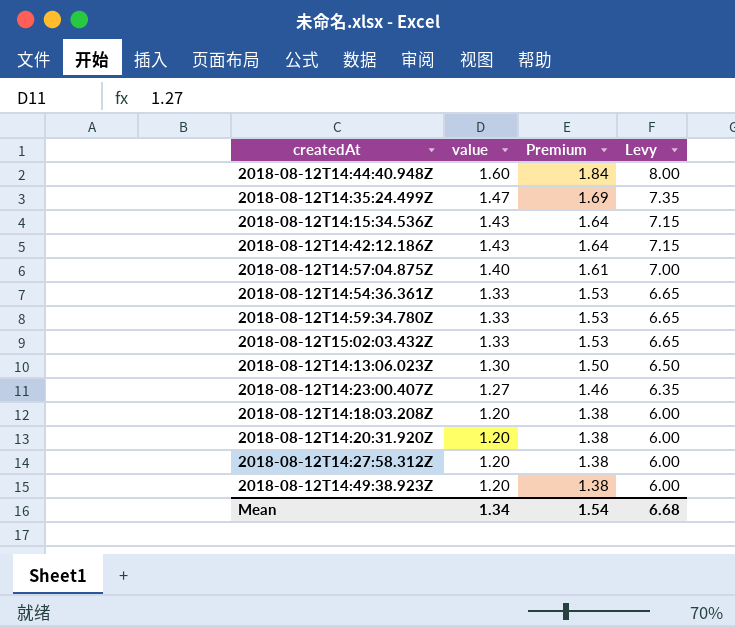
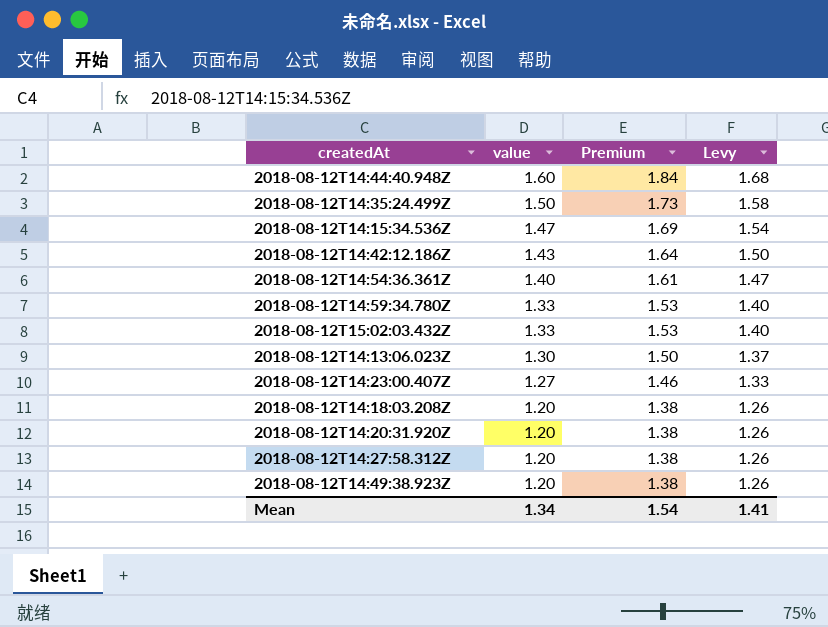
column Levy | formula: [value] * 5 -> [value] * 1.05
row 2018-08-12T14:57:04.875Z: 1.40 | 1.61 | 7.00 -> none
2018-08-12T14:35:24.499Z | value: 1.47 -> 1.50
2018-08-12T14:35:24.499Z | Premium: 1.69 -> 1.73
2018-08-12T14:15:34.536Z | value: 1.43 -> 1.47
2018-08-12T14:15:34.536Z | Premium: 1.64 -> 1.69
2018-08-12T14:54:36.361Z | value: 1.33 -> 1.40
2018-08-12T14:54:36.361Z | Premium: 1.53 -> 1.61
Mean | Levy: 6.68 -> 1.41

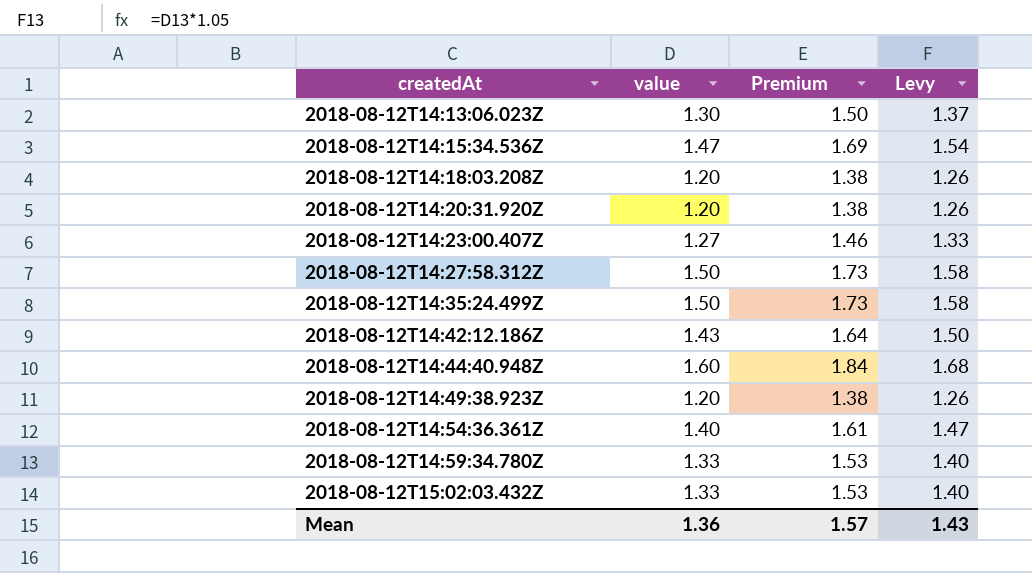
row order: value descending -> createdAt ascending
2018-08-12T14:27:58.312Z | value: 1.20 -> 1.50
2018-08-12T14:27:58.312Z | Premium: 1.38 -> 1.73
2018-08-12T14:27:58.312Z | Levy: 1.26 -> 1.58
Mean | value: 1.34 -> 1.36
Mean | Premium: 1.54 -> 1.57
Mean | Levy: 1.41 -> 1.43

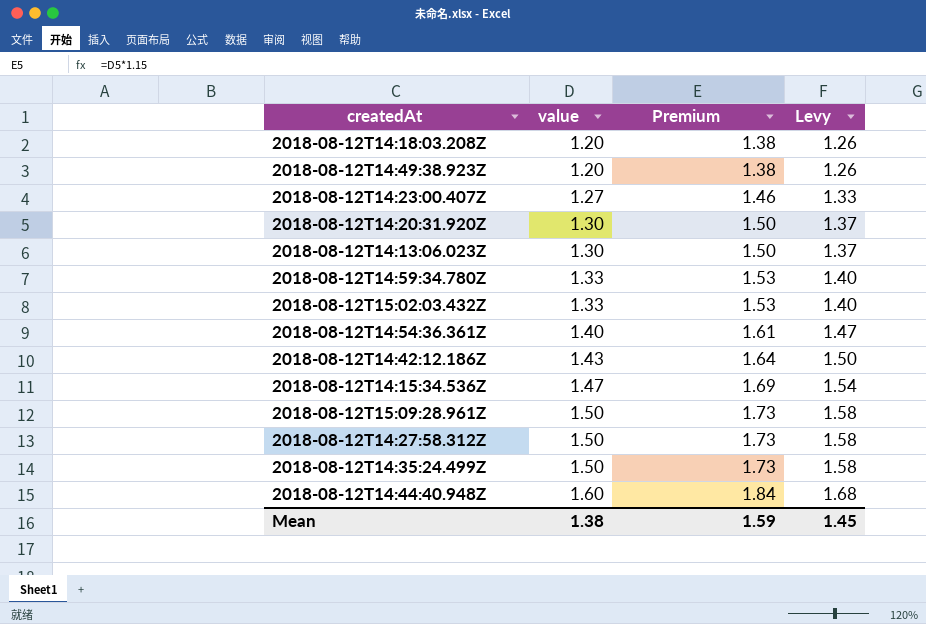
row order: createdAt ascending -> value ascending
2018-08-12T14:20:31.920Z | value: 1.20 -> 1.30
2018-08-12T14:20:31.920Z | Premium: 1.38 -> 1.50
2018-08-12T14:20:31.920Z | Levy: 1.26 -> 1.37
row 2018-08-12T15:09:28.961Z: none -> 1.50 | 1.73 | 1.58
Mean | value: 1.36 -> 1.38
Mean | Premium: 1.57 -> 1.59
Mean | Levy: 1.43 -> 1.45

